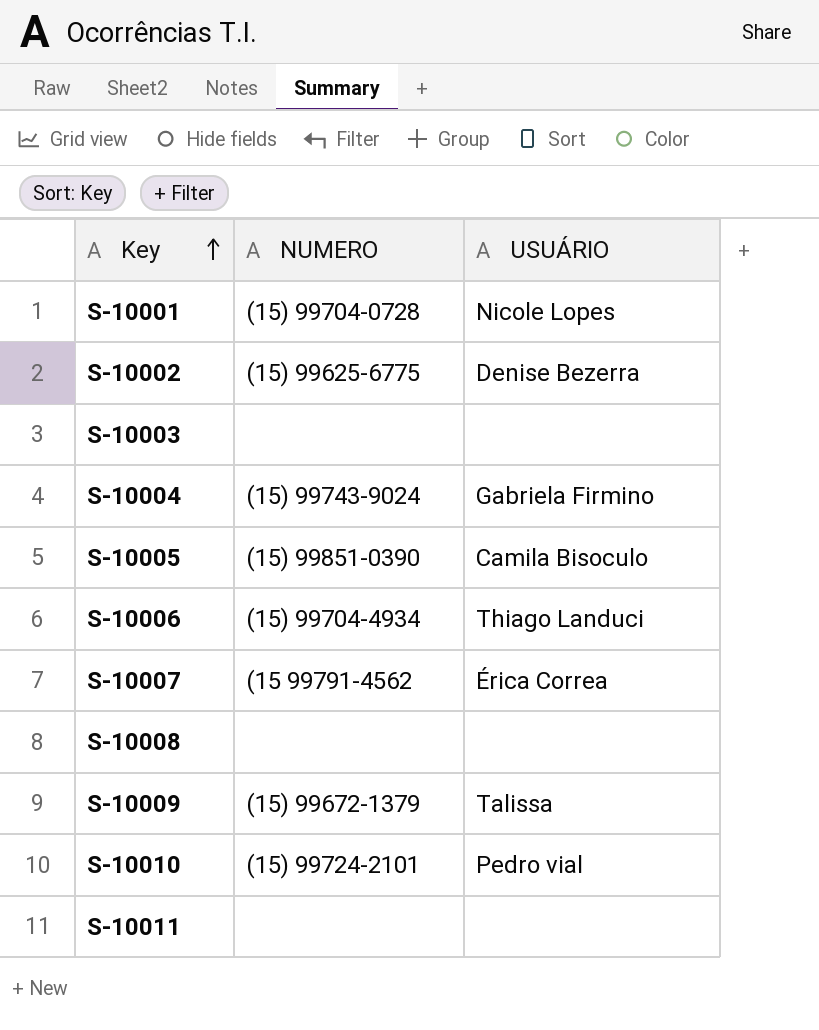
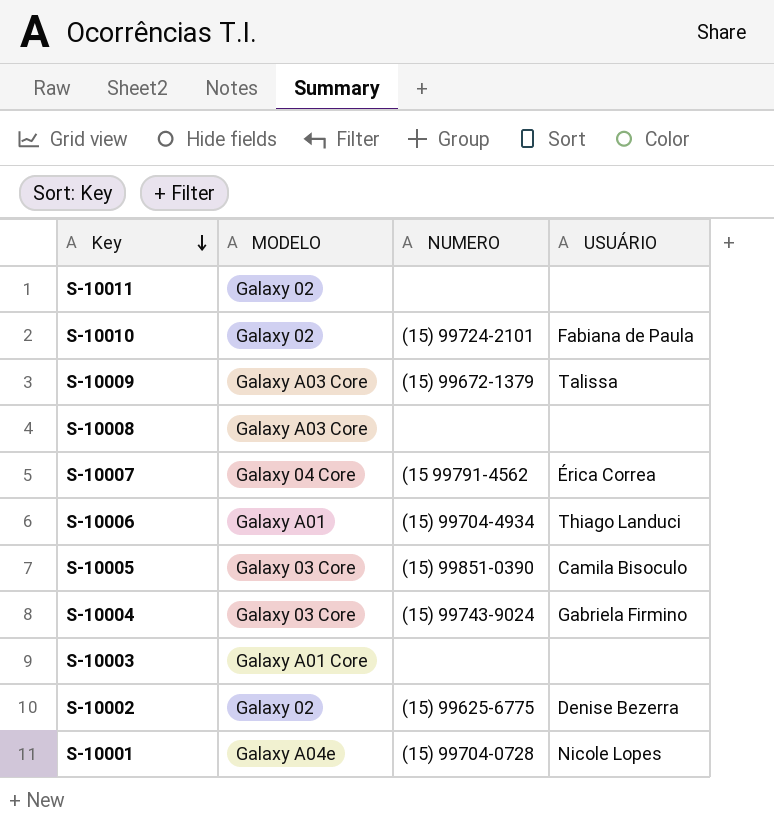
row order: Key ascending -> Key descending
column MODELO | position: none -> 2
S-10010 | USUÁRIO: Pedro vial -> Fabiana de Paula

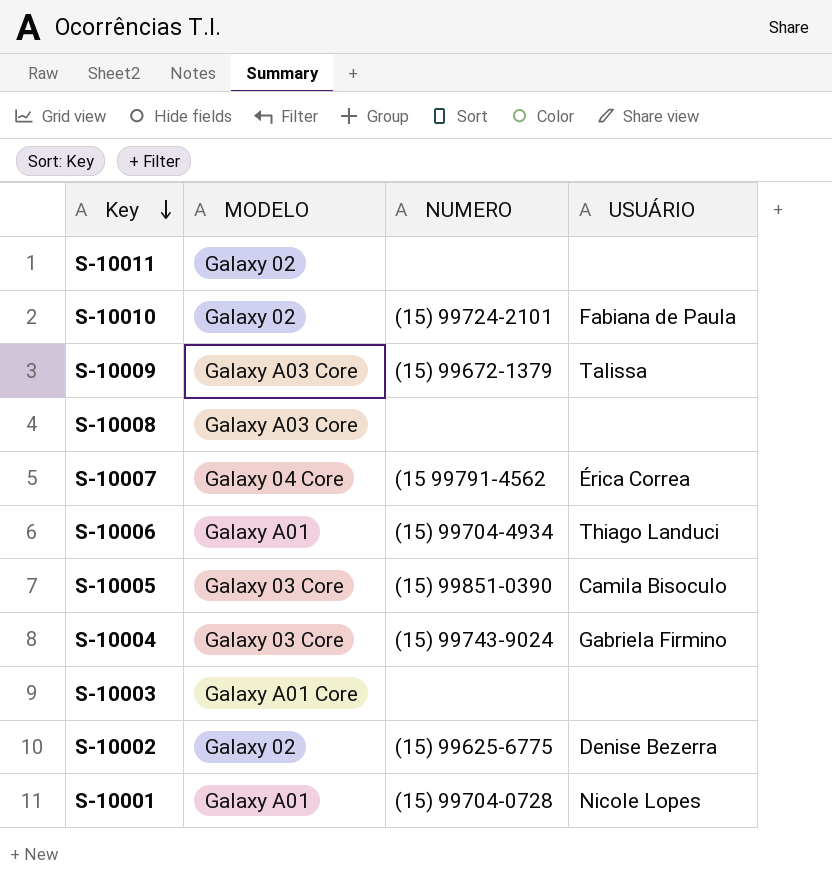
S-10001 | MODELO: Galaxy A04e -> Galaxy A01

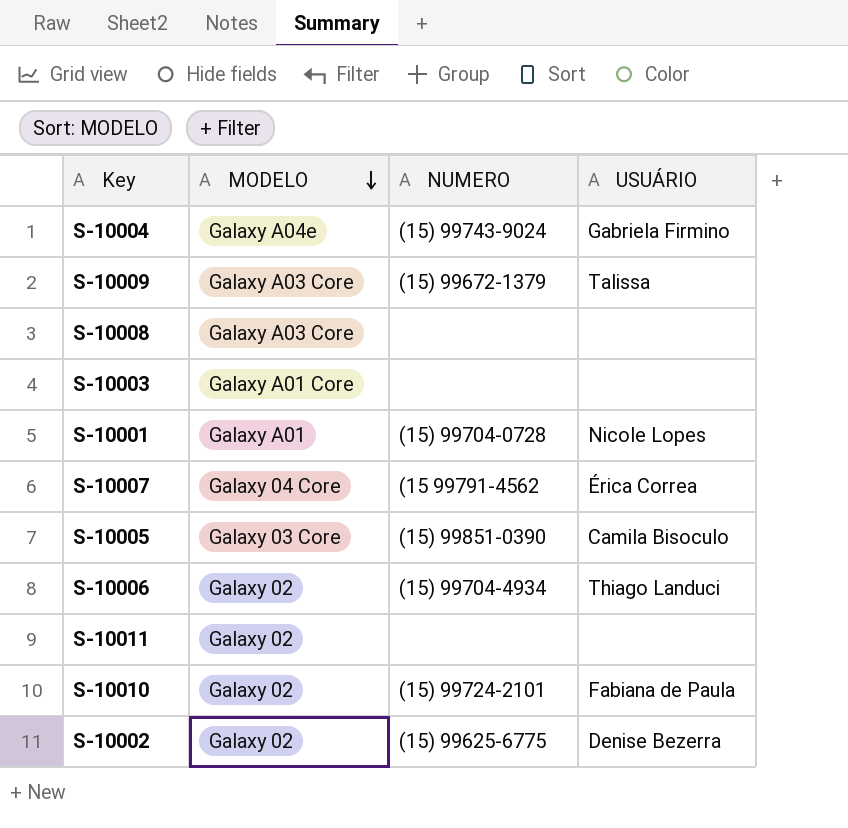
row order: Key descending -> MODELO descending
S-10004 | MODELO: Galaxy 03 Core -> Galaxy A04e
S-10006 | MODELO: Galaxy A01 -> Galaxy 02

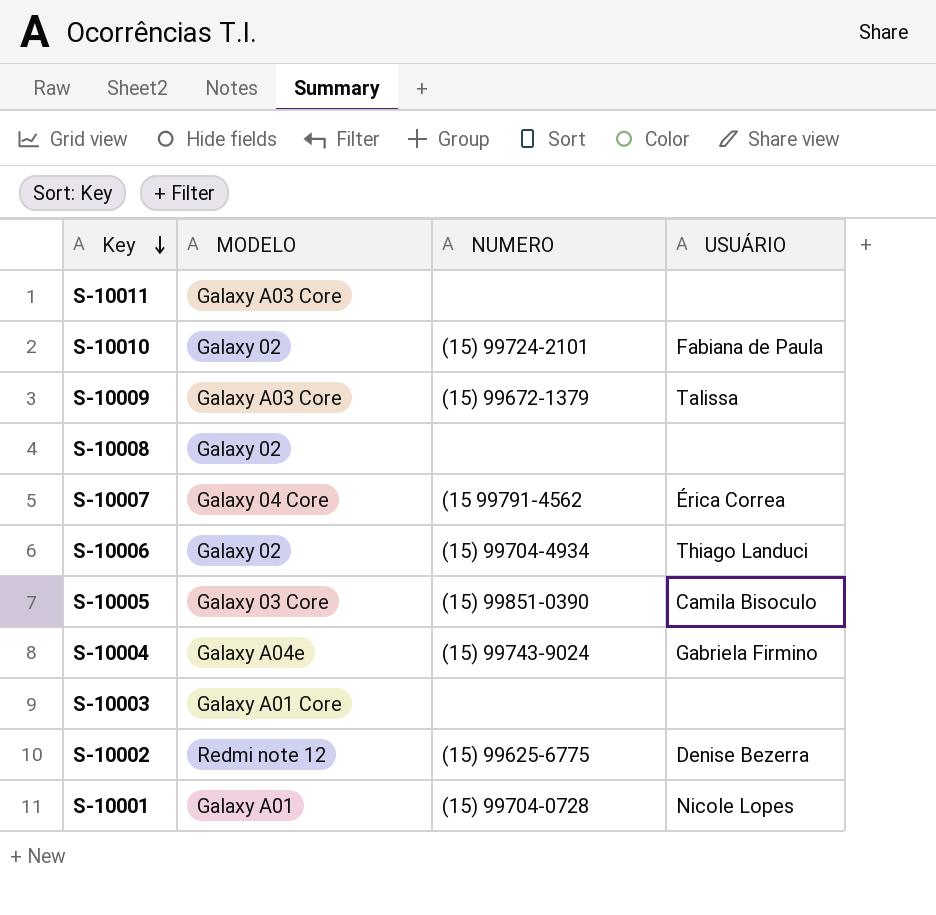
row order: MODELO descending -> Key descending
S-10011 | MODELO: Galaxy 02 -> Galaxy A03 Core
S-10008 | MODELO: Galaxy A03 Core -> Galaxy 02
S-10002 | MODELO: Galaxy 02 -> Redmi note 12

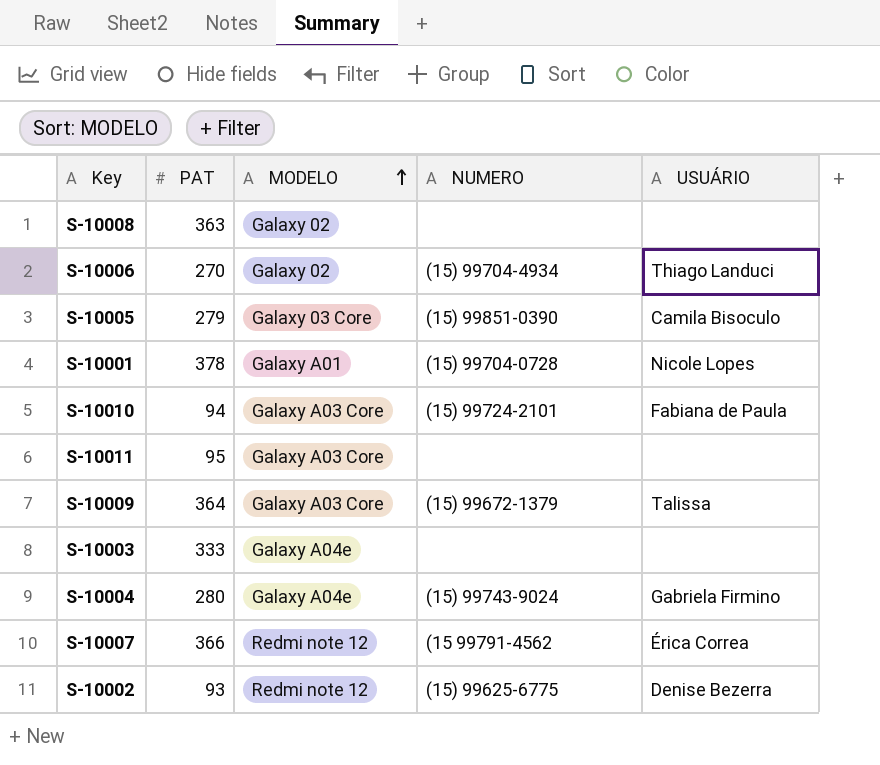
row order: Key descending -> MODELO ascending
column PAT | position: none -> 2
S-10010 | MODELO: Galaxy 02 -> Galaxy A03 Core
S-10003 | MODELO: Galaxy A01 Core -> Galaxy A04e
S-10007 | MODELO: Galaxy 04 Core -> Redmi note 12

